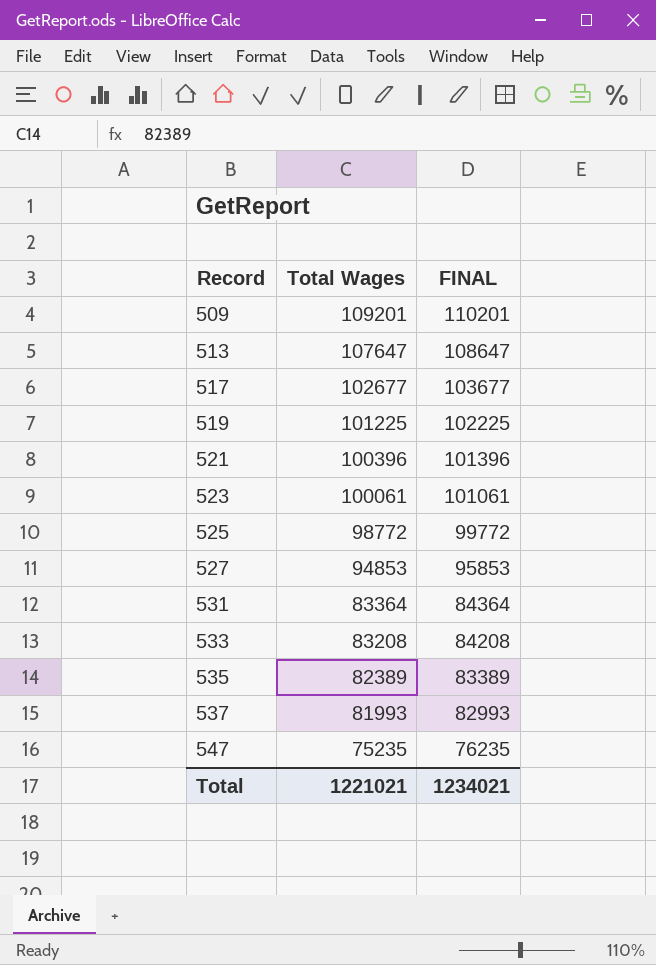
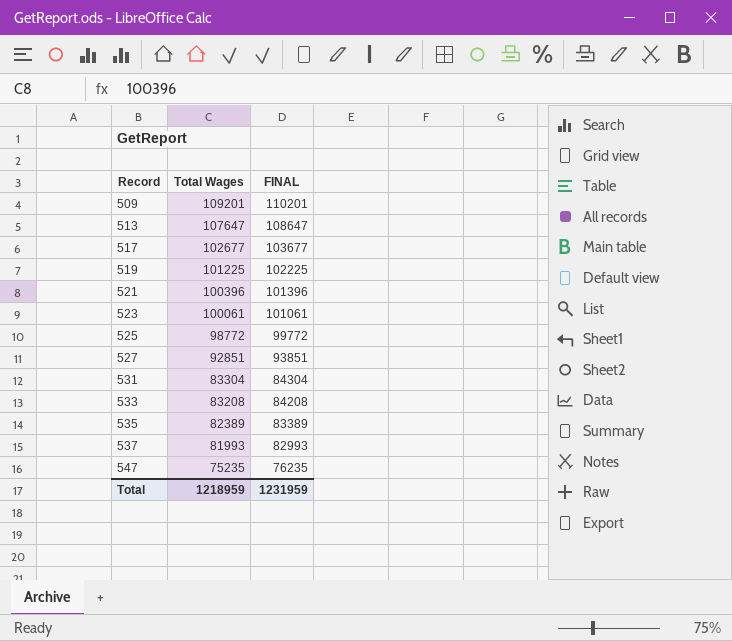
527 | Total Wages: 94853 -> 92851
527 | FINAL: 95853 -> 93851
531 | Total Wages: 83364 -> 83304
531 | FINAL: 84364 -> 84304
Total | Total Wages: 1221021 -> 1218959
Total | FINAL: 1234021 -> 1231959

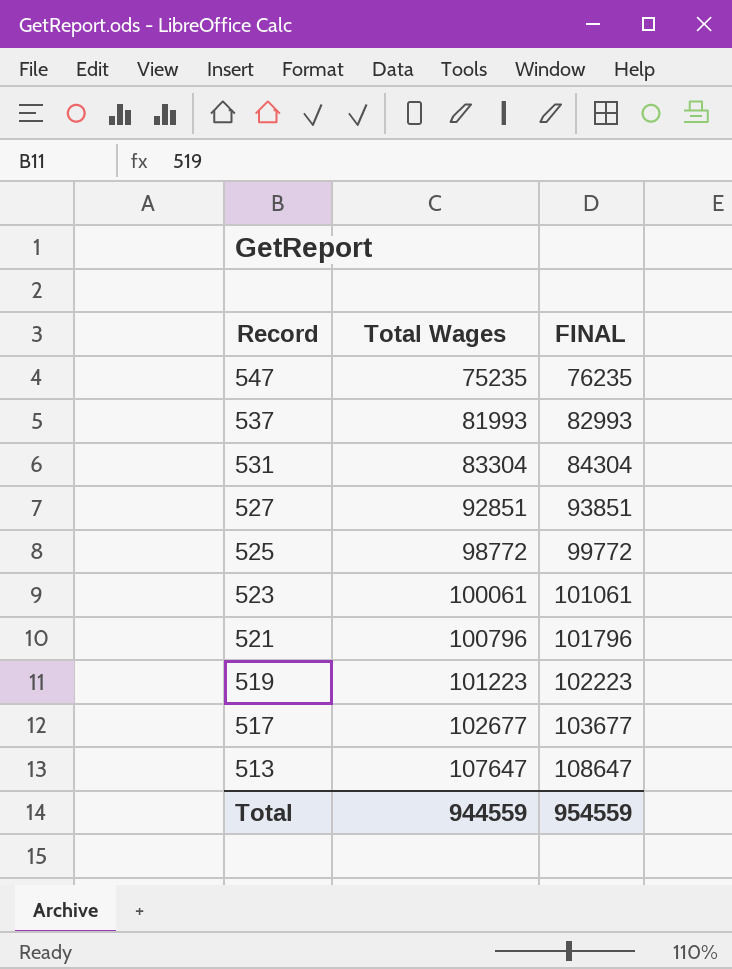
row order: Record ascending -> Record descending
row 509: 109201 | 110201 -> none
row 533: 83208 | 84208 -> none
row 535: 82389 | 83389 -> none
521 | Total Wages: 100396 -> 100796
521 | FINAL: 101396 -> 101796
519 | Total Wages: 101225 -> 101223
519 | FINAL: 102225 -> 102223
Total | Total Wages: 1218959 -> 944559
Total | FINAL: 1231959 -> 954559

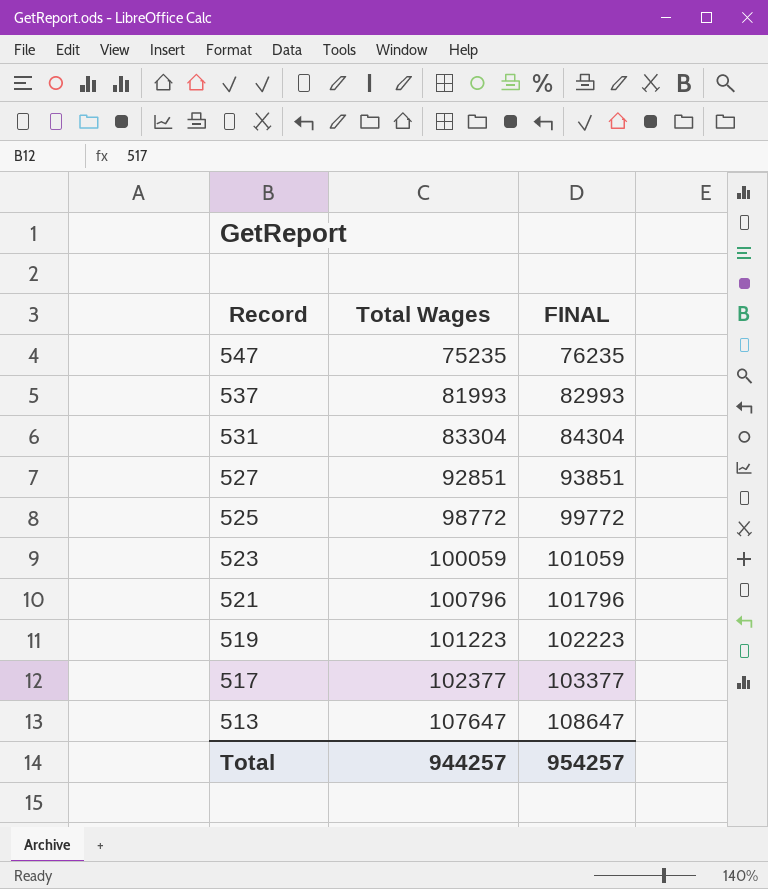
523 | Total Wages: 100061 -> 100059
523 | FINAL: 101061 -> 101059
517 | Total Wages: 102677 -> 102377
517 | FINAL: 103677 -> 103377
Total | Total Wages: 944559 -> 944257
Total | FINAL: 954559 -> 954257

